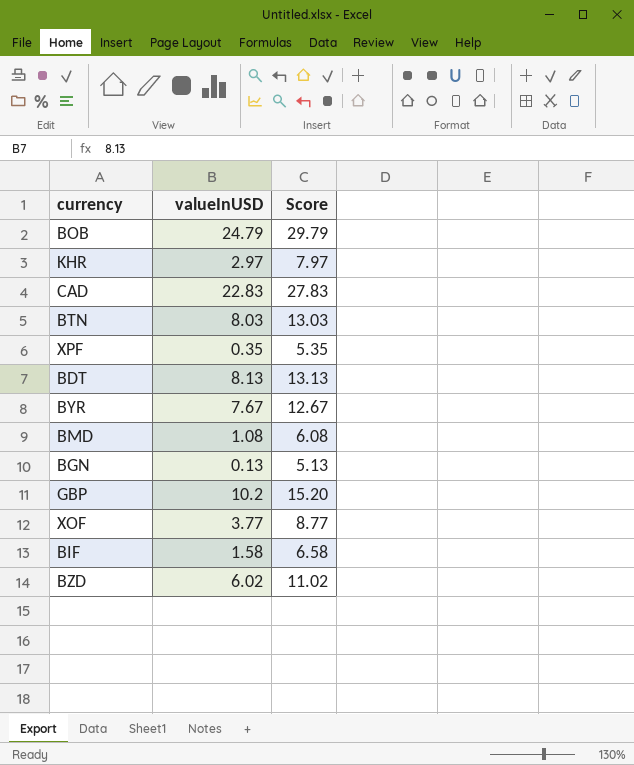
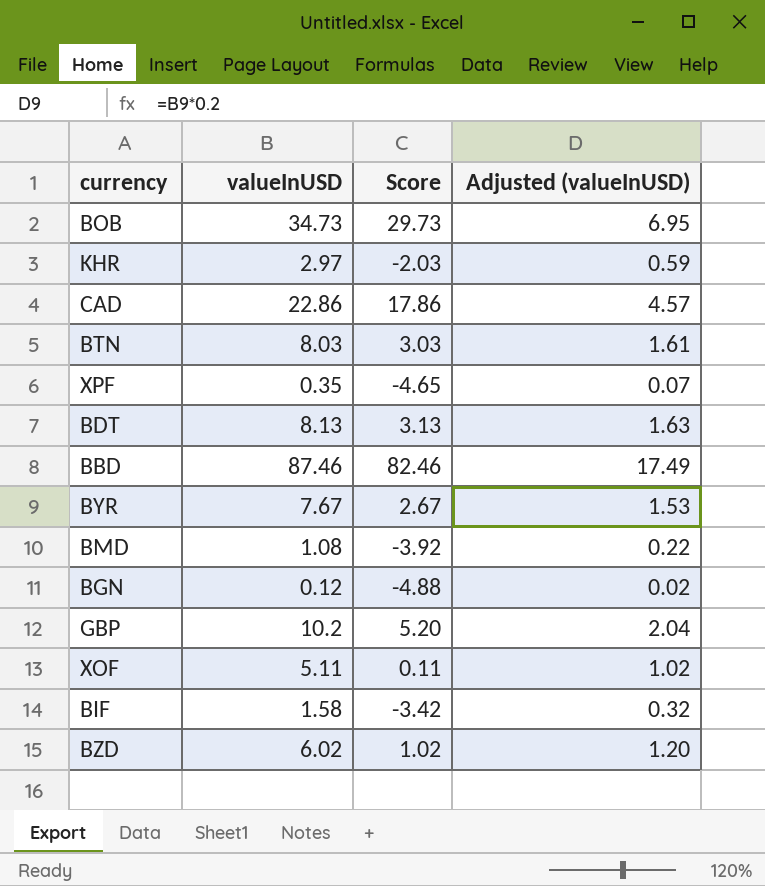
column Score | formula: [valueInUSD] + 5 -> [valueInUSD] - 5
column Adjusted (valueInUSD) | formula: none -> [valueInUSD] * 0.2
BOB | valueInUSD: 24.79 -> 34.73
CAD | valueInUSD: 22.83 -> 22.86
row BBD: none -> 87.46 | 82.46 | 17.49
BGN | valueInUSD: 0.13 -> 0.12
XOF | valueInUSD: 3.77 -> 5.11

